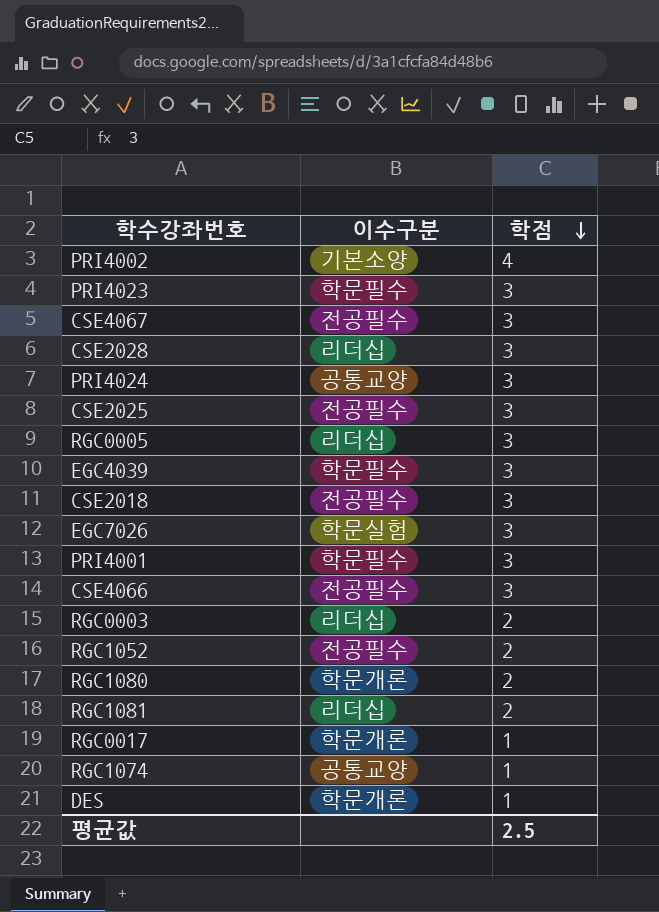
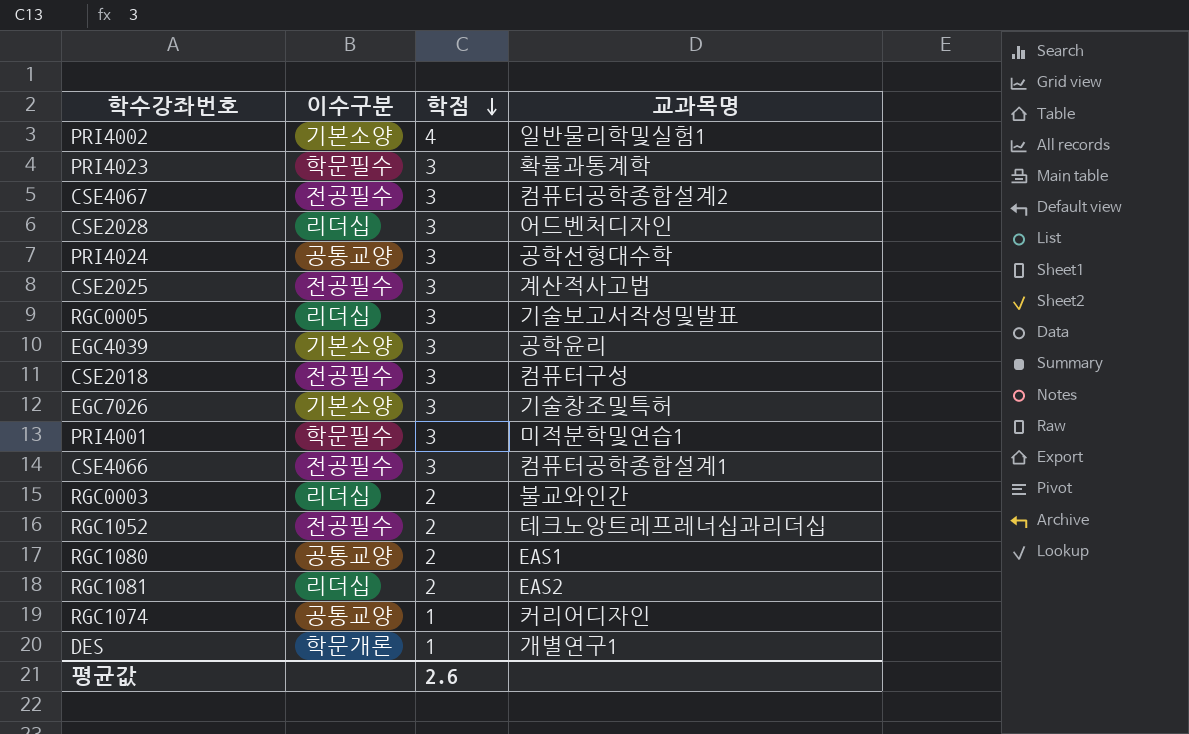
column 교과목명 | position: none -> 4
row RGC0017: 학문개론 | 1 -> none
EGC4039 | 이수구분: 학문필수 -> 기본소양
EGC7026 | 이수구분: 학문실험 -> 기본소양
RGC1080 | 이수구분: 학문개론 -> 공통교양
평균값 | 학점: 2.5 -> 2.6

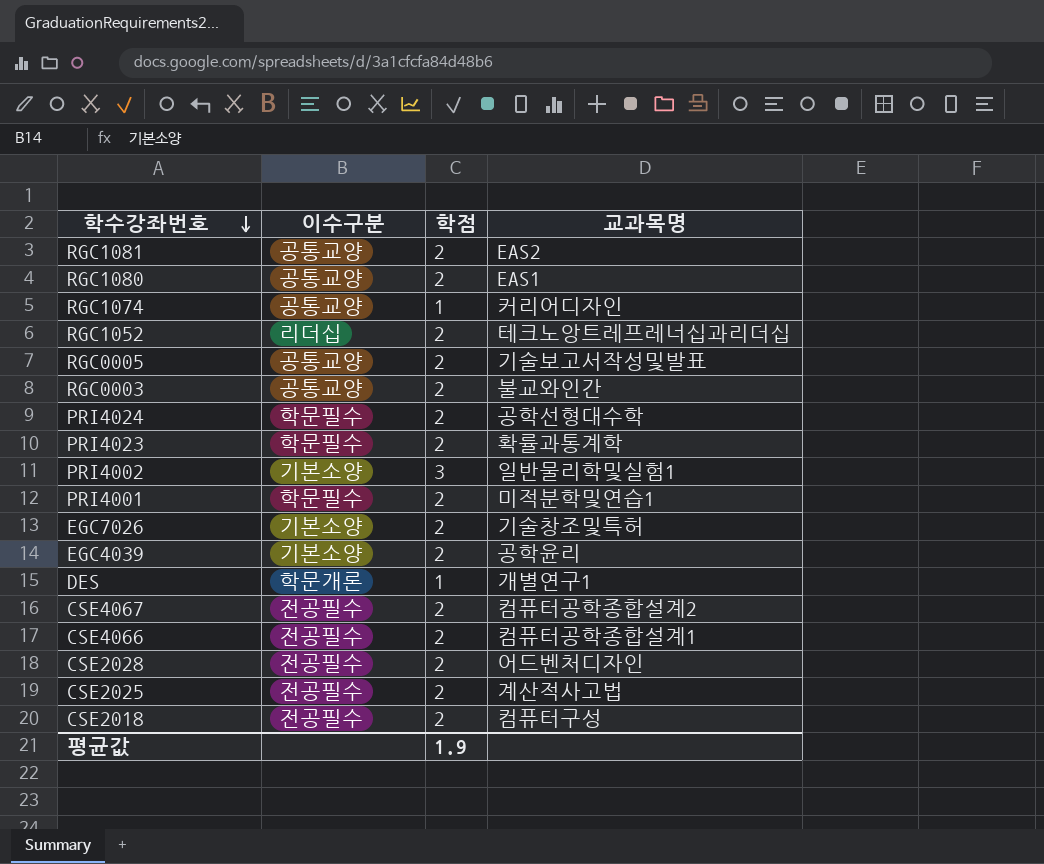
row order: 학점 descending -> 학수강좌번호 descending
RGC1081 | 이수구분: 리더십 -> 공통교양
RGC1052 | 이수구분: 전공필수 -> 리더십
RGC0005 | 이수구분: 리더십 -> 공통교양
RGC0005 | 학점: 3 -> 2
RGC0003 | 이수구분: 리더십 -> 공통교양
PRI4024 | 이수구분: 공통교양 -> 학문필수
PRI4024 | 학점: 3 -> 2
PRI4023 | 학점: 3 -> 2
PRI4002 | 학점: 4 -> 3
PRI4001 | 학점: 3 -> 2
EGC7026 | 학점: 3 -> 2
EGC4039 | 학점: 3 -> 2
CSE4067 | 학점: 3 -> 2
CSE4066 | 학점: 3 -> 2
CSE2028 | 이수구분: 리더십 -> 전공필수
CSE2028 | 학점: 3 -> 2
CSE2025 | 학점: 3 -> 2
CSE2018 | 학점: 3 -> 2
평균값 | 학점: 2.6 -> 1.9

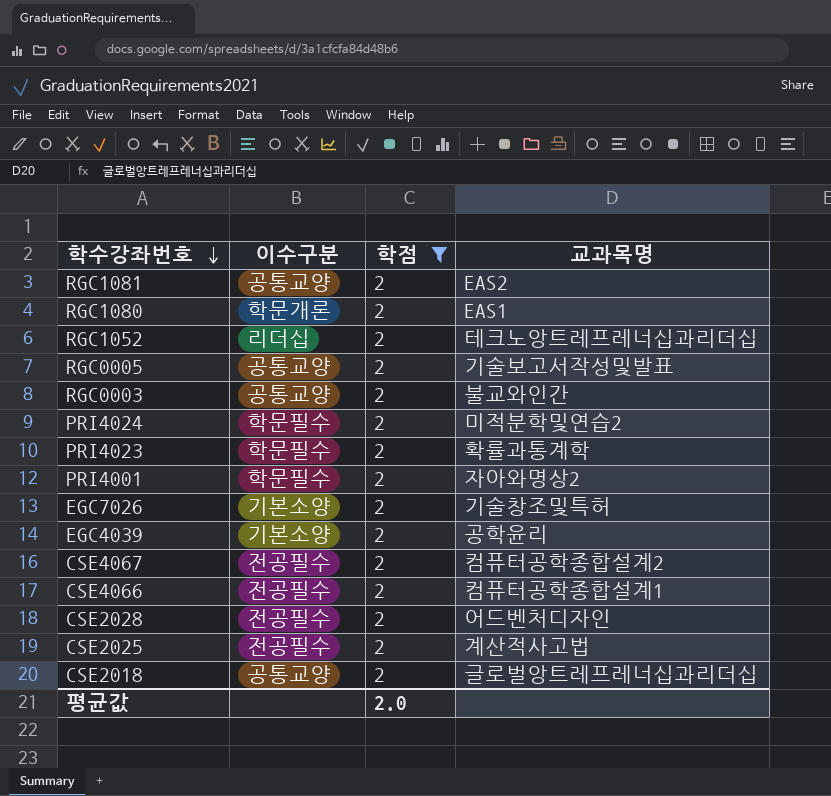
filter: none -> 학점 = 2
RGC1080 | 이수구분: 공통교양 -> 학문개론
PRI4024 | 교과목명: 공학선형대수학 -> 미적분학및연습2
PRI4001 | 교과목명: 미적분학및연습1 -> 자아와명상2
CSE2018 | 이수구분: 전공필수 -> 공통교양
CSE2018 | 교과목명: 컴퓨터구성 -> 글로벌앙트레프레너십과리더십
평균값 | 학점: 1.9 -> 2.0

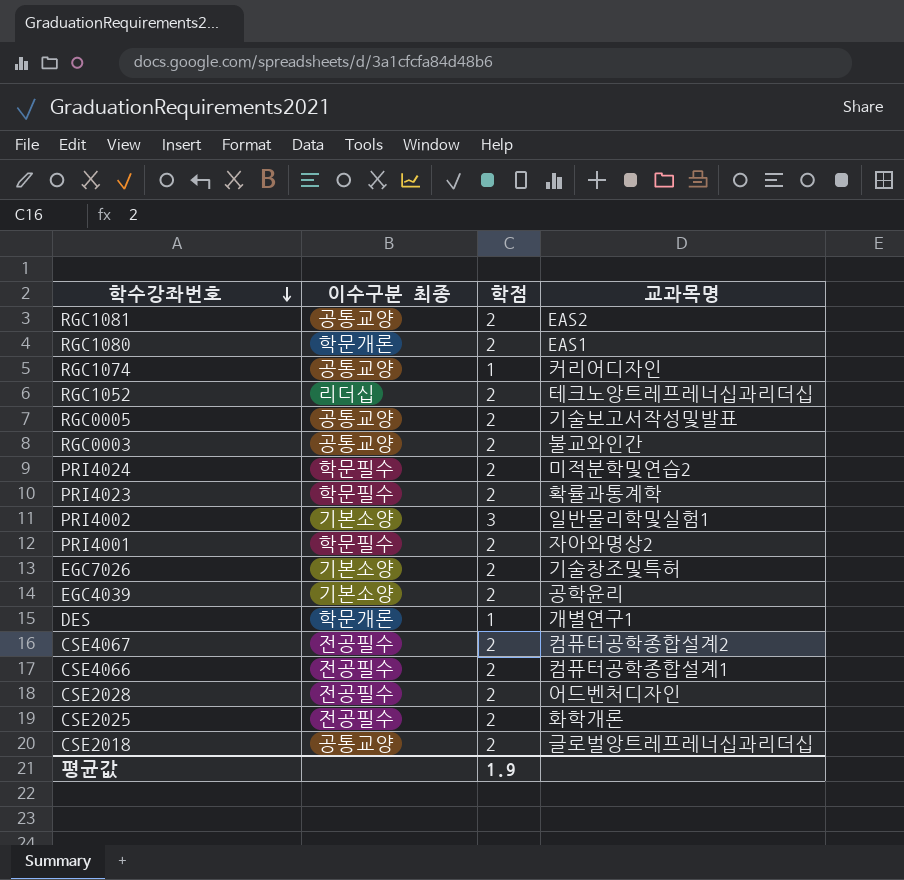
filter: 학점 = 2 -> none
column name: 이수구분 -> 이수구분 최종
CSE2025 | 교과목명: 계산적사고법 -> 화학개론
평균값 | 학점: 2.0 -> 1.9

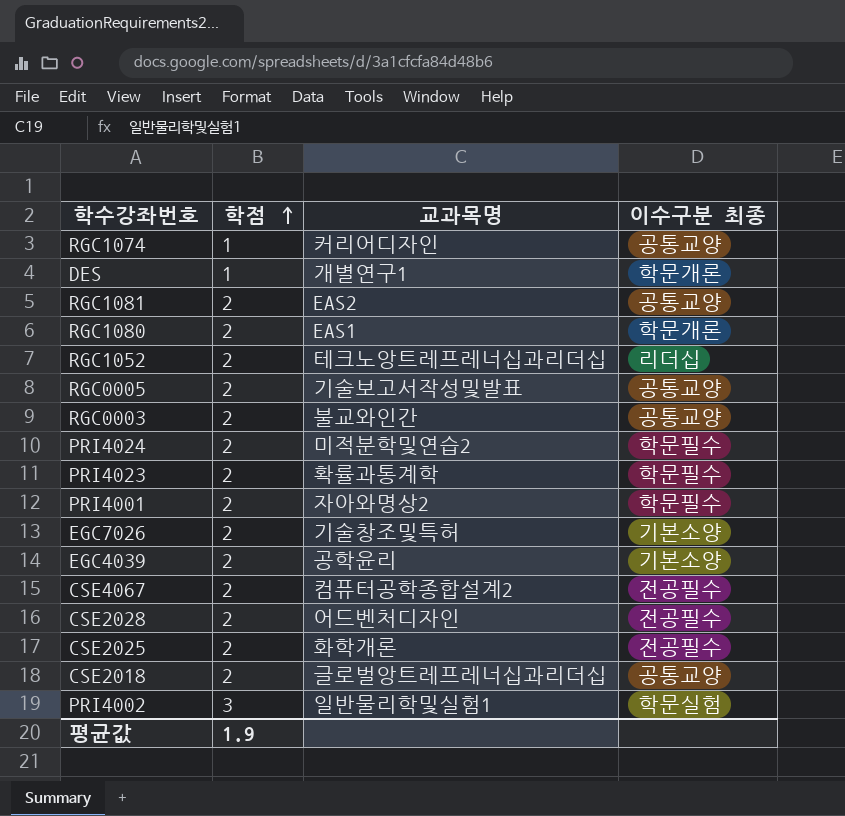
row order: 학수강좌번호 descending -> 학점 ascending
column 이수구분 최종 | position: 2 -> 4
row CSE4066: 전공필수 | 2 | 컴퓨터공학종합설계1 -> none
PRI4002 | 이수구분 최종: 기본소양 -> 학문실험

